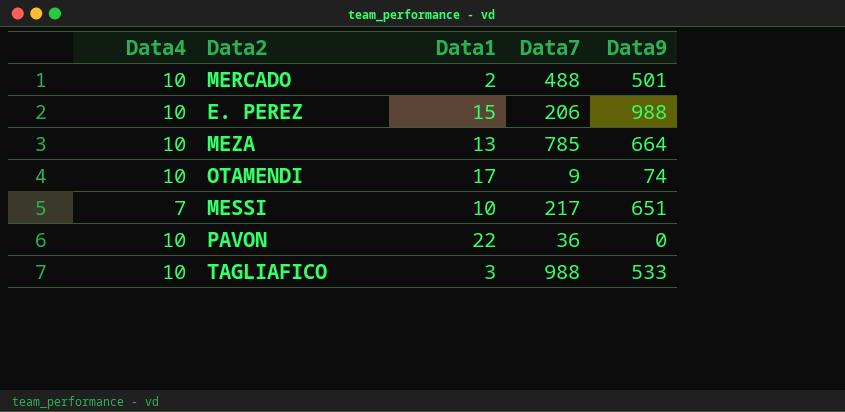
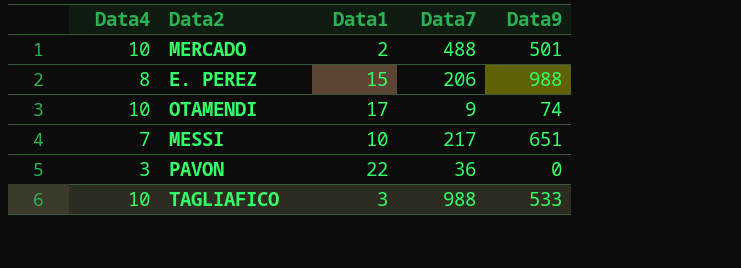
row MEZA: 10 | 13 | 785 | 664 -> none
E. PEREZ | Data4: 10 -> 8
PAVON | Data4: 10 -> 3

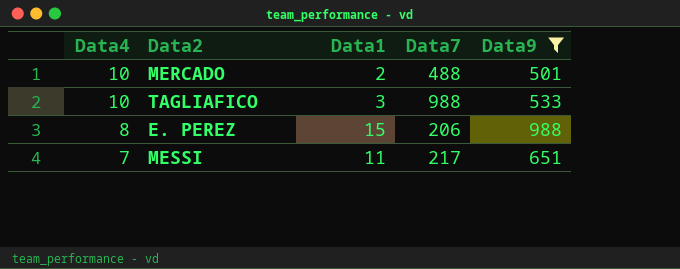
filter: none -> Data9 >= 501
row order: none -> Data4 descending
MESSI | Data1: 10 -> 11

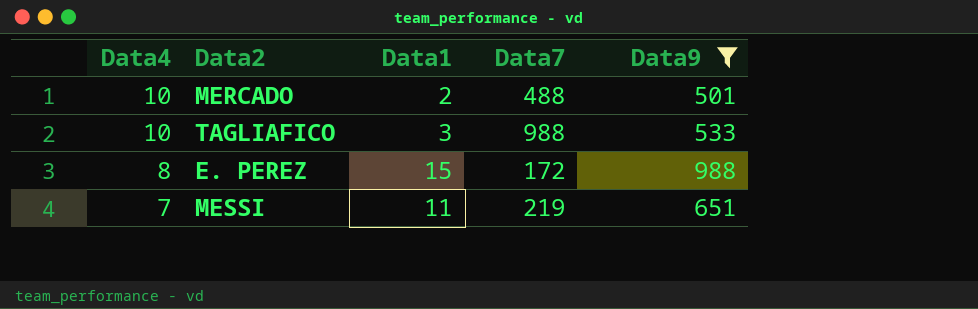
E. PEREZ | Data7: 206 -> 172
MESSI | Data7: 217 -> 219

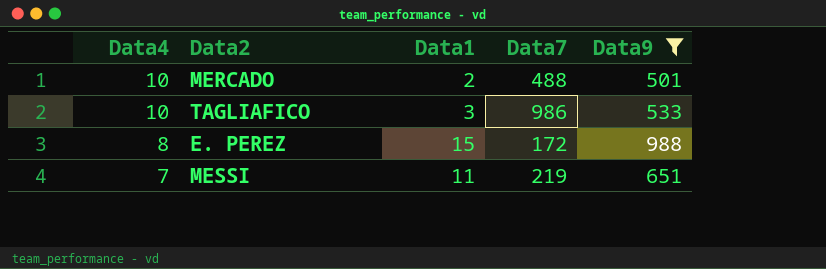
TAGLIAFICO | Data7: 988 -> 986

